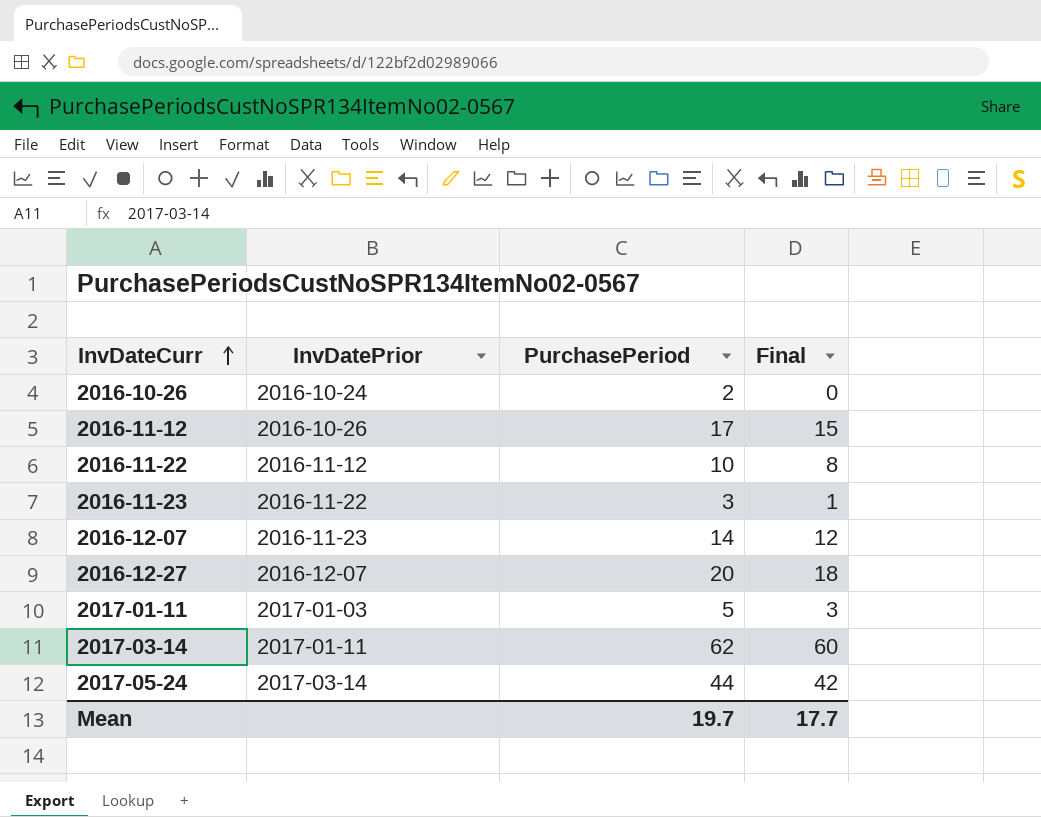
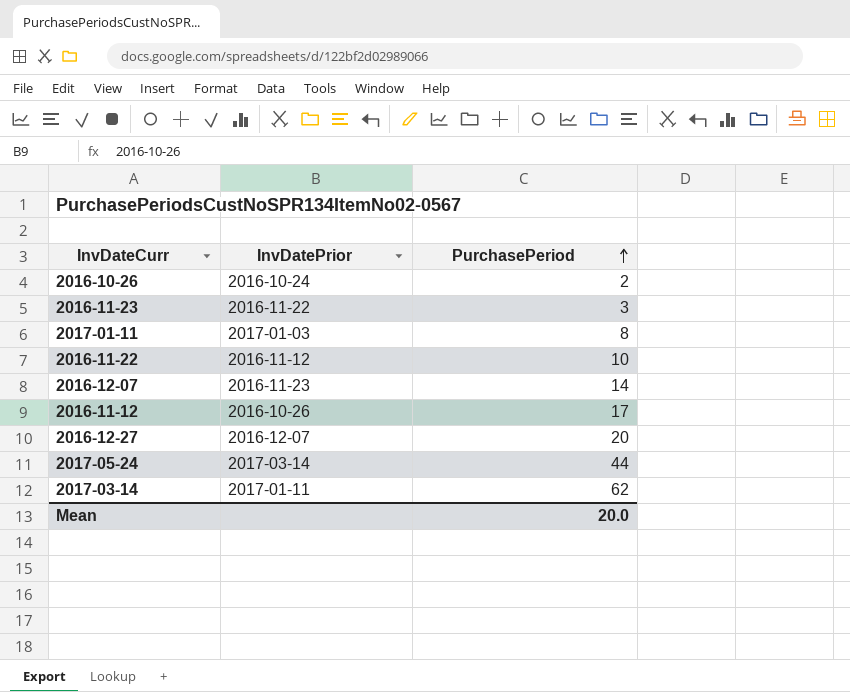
row order: InvDateCurr ascending -> PurchasePeriod ascending
column Final | formula: [PurchasePeriod] - 2 -> none
2017-01-11 | PurchasePeriod: 5 -> 8
Mean | PurchasePeriod: 19.7 -> 20.0

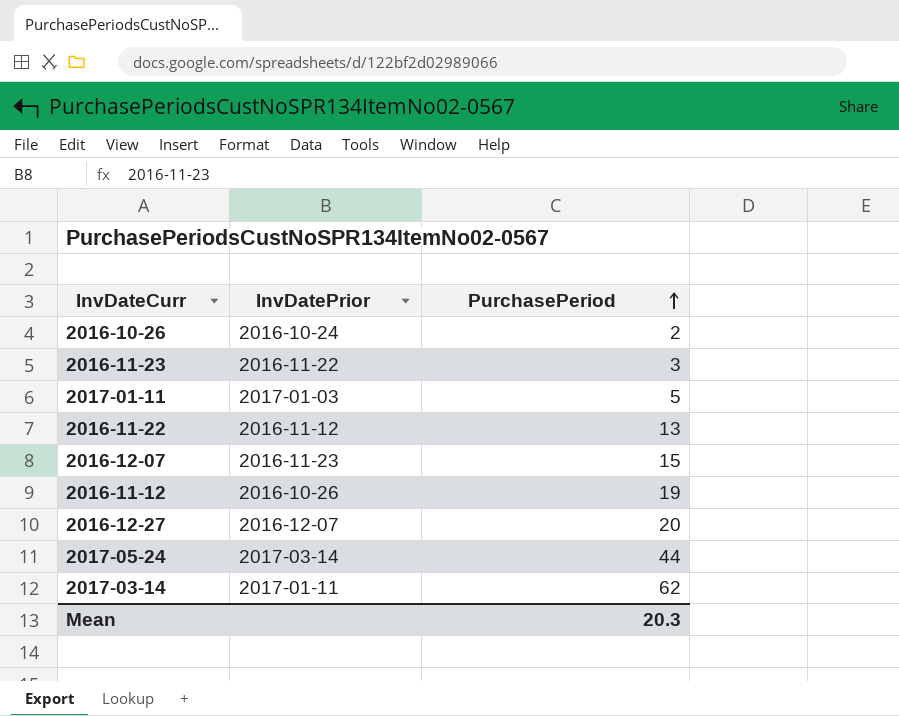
2017-01-11 | PurchasePeriod: 8 -> 5
2016-11-22 | PurchasePeriod: 10 -> 13
2016-12-07 | PurchasePeriod: 14 -> 15
2016-11-12 | PurchasePeriod: 17 -> 19
Mean | PurchasePeriod: 20.0 -> 20.3

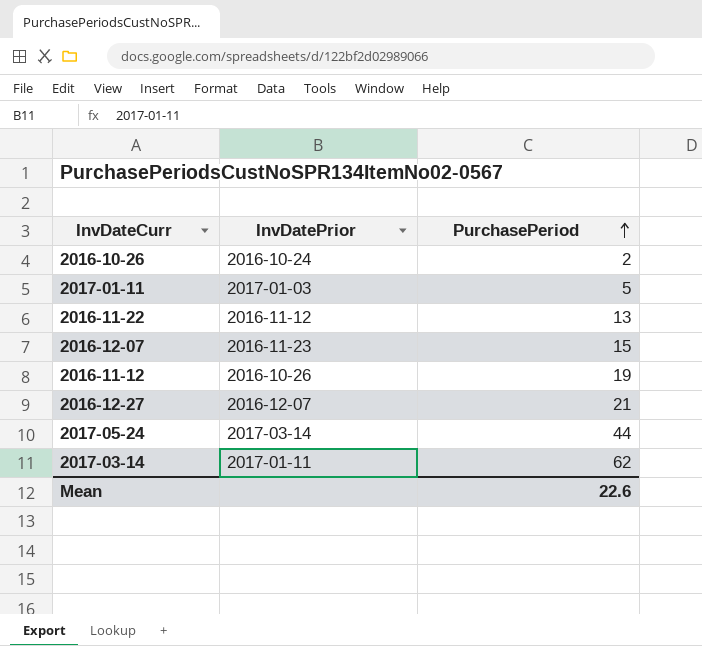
row 2016-11-23: 2016-11-22 | 3 -> none
2016-12-27 | PurchasePeriod: 20 -> 21
Mean | PurchasePeriod: 20.3 -> 22.6

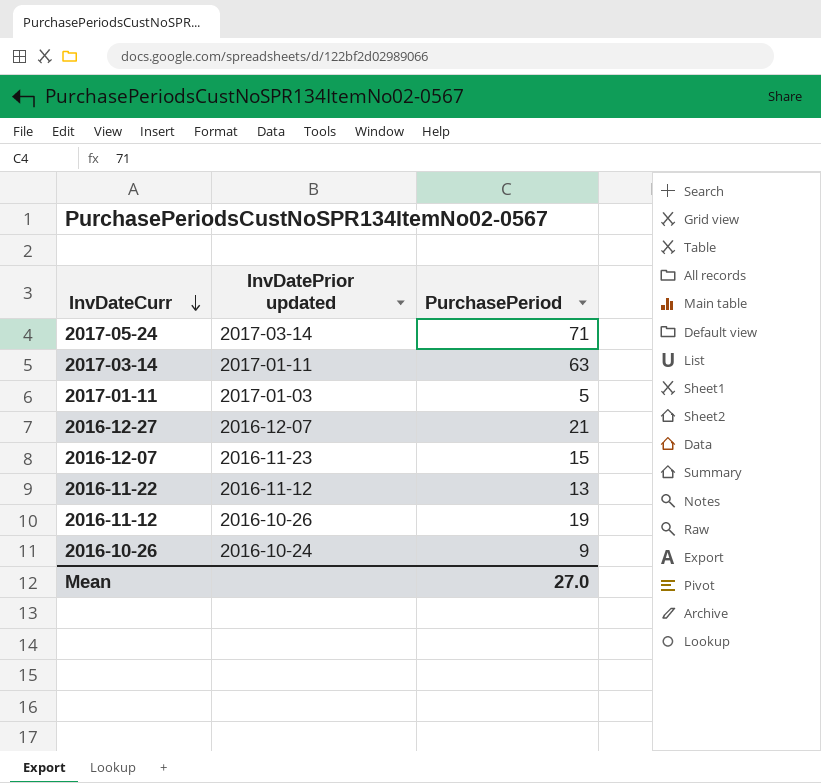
row order: PurchasePeriod ascending -> InvDateCurr descending
column name: InvDatePrior -> InvDatePrior updated
2017-05-24 | PurchasePeriod: 44 -> 71
2017-03-14 | PurchasePeriod: 62 -> 63
2016-10-26 | PurchasePeriod: 2 -> 9
Mean | PurchasePeriod: 22.6 -> 27.0

